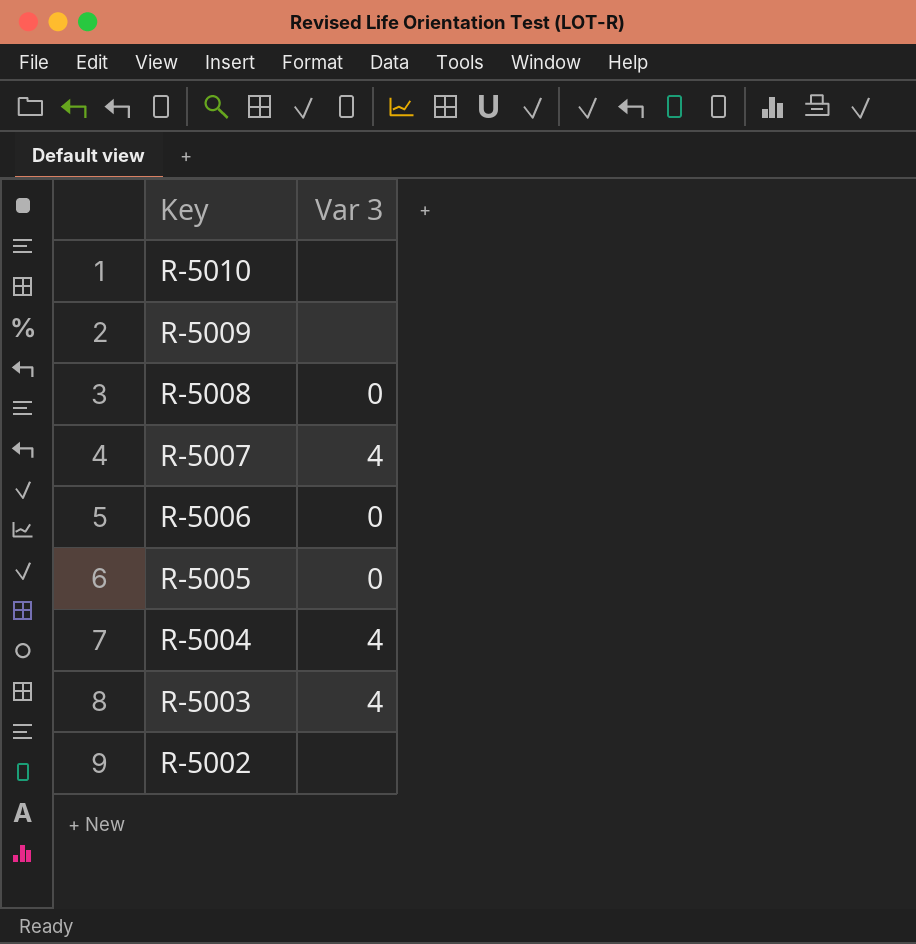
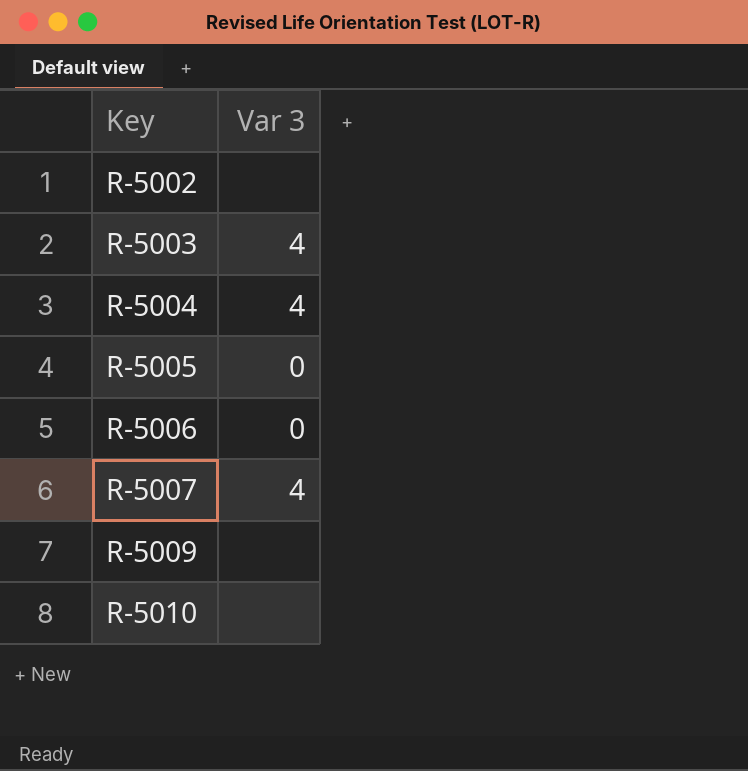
row order: Key descending -> Key ascending
row R-5008: 0 -> none

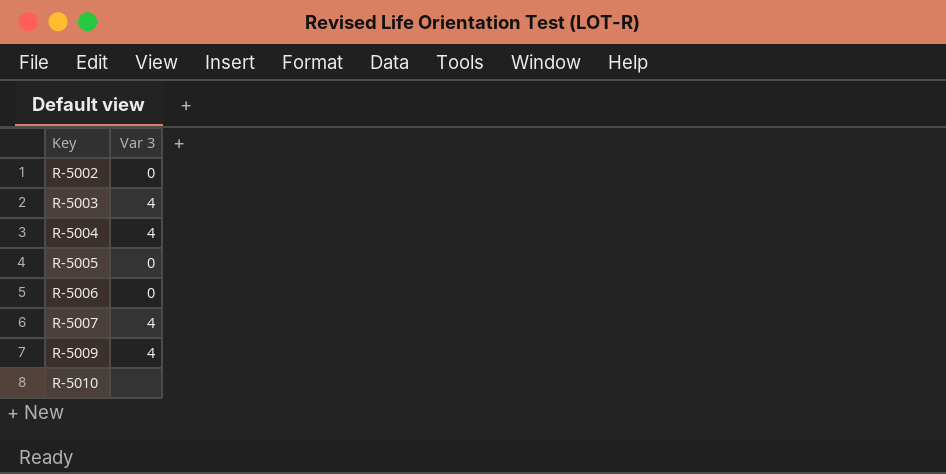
R-5002 | Var 3: none -> 0
R-5009 | Var 3: none -> 4

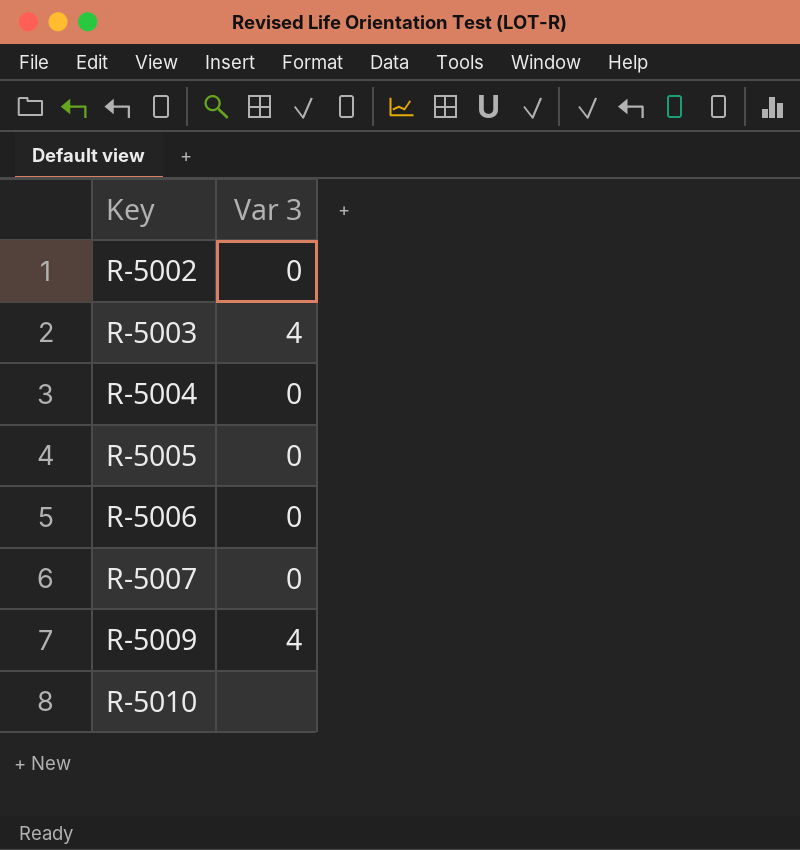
R-5004 | Var 3: 4 -> 0
R-5007 | Var 3: 4 -> 0

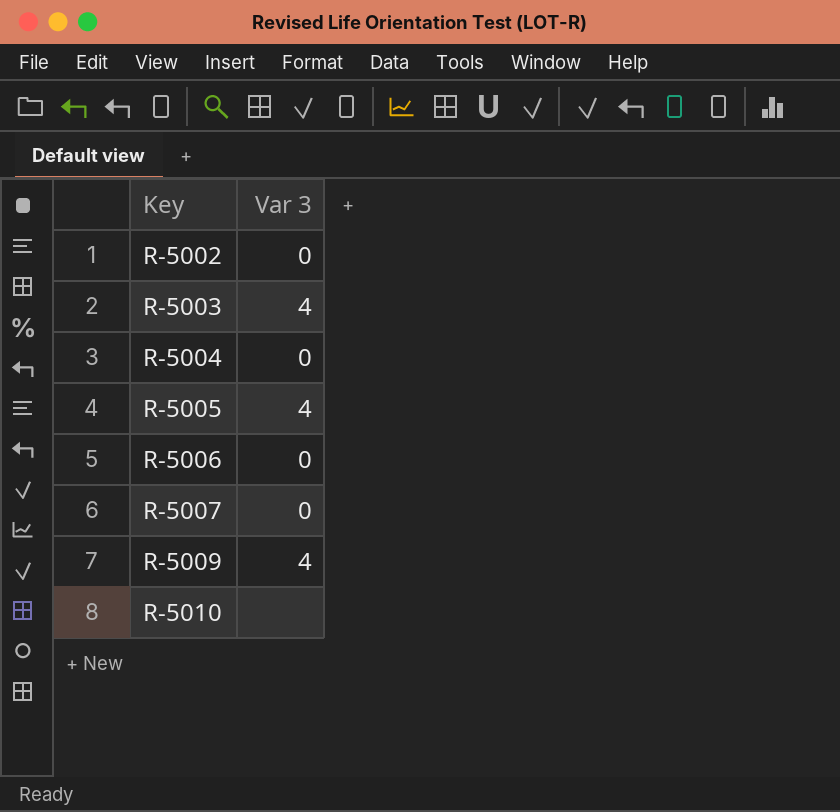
R-5005 | Var 3: 0 -> 4

